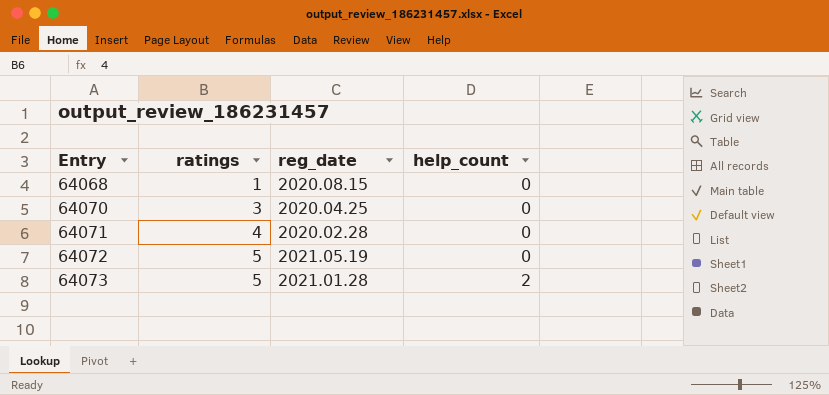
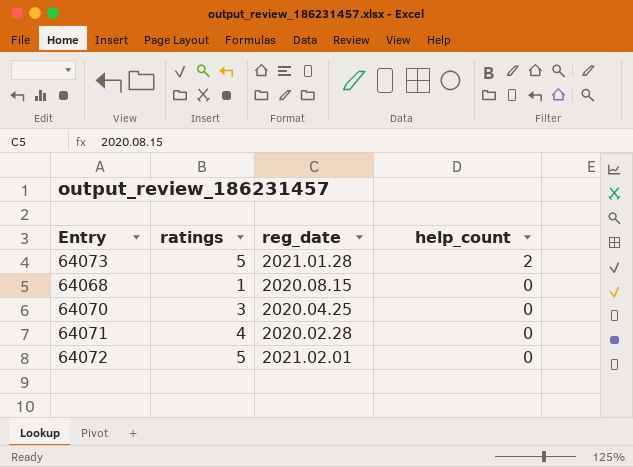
row order: Entry ascending -> help_count descending
64072 | reg_date: 2021.05.19 -> 2021.02.01

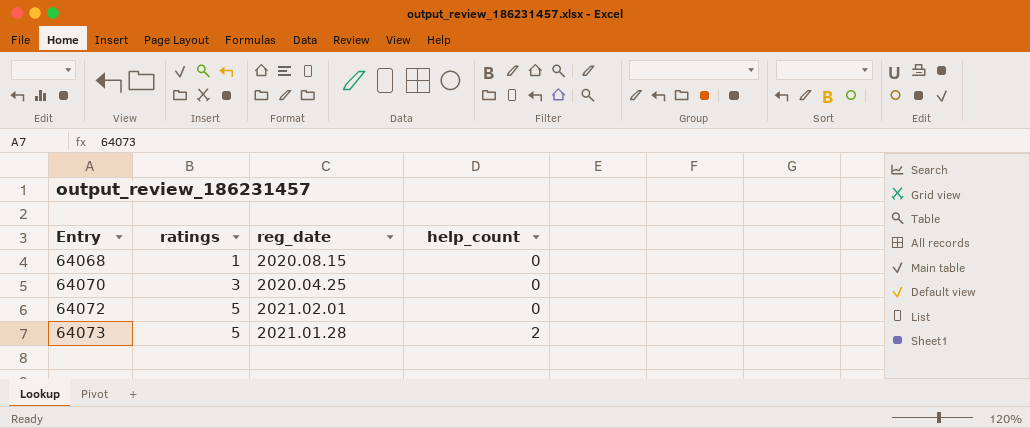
row order: help_count descending -> Entry ascending
row 64071: 4 | 2020.02.28 | 0 -> none

